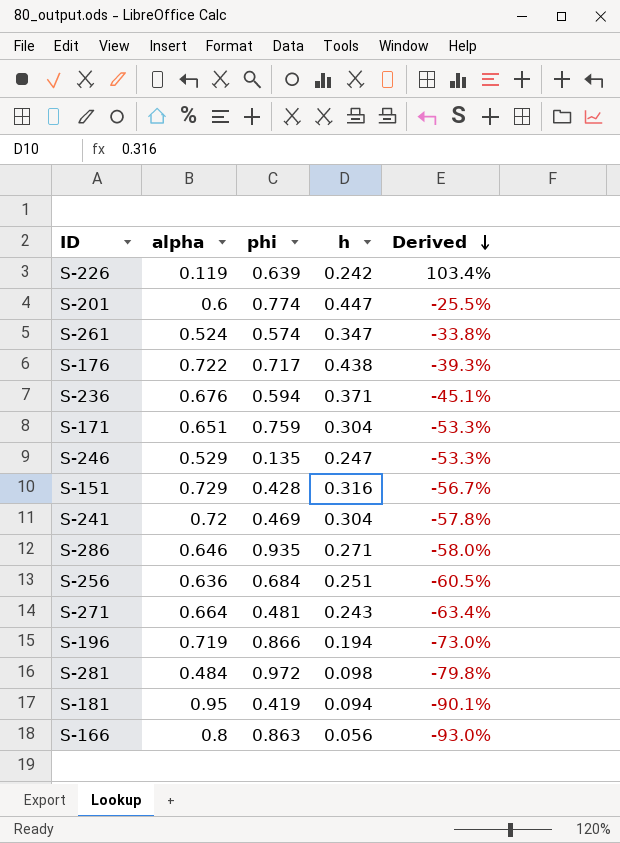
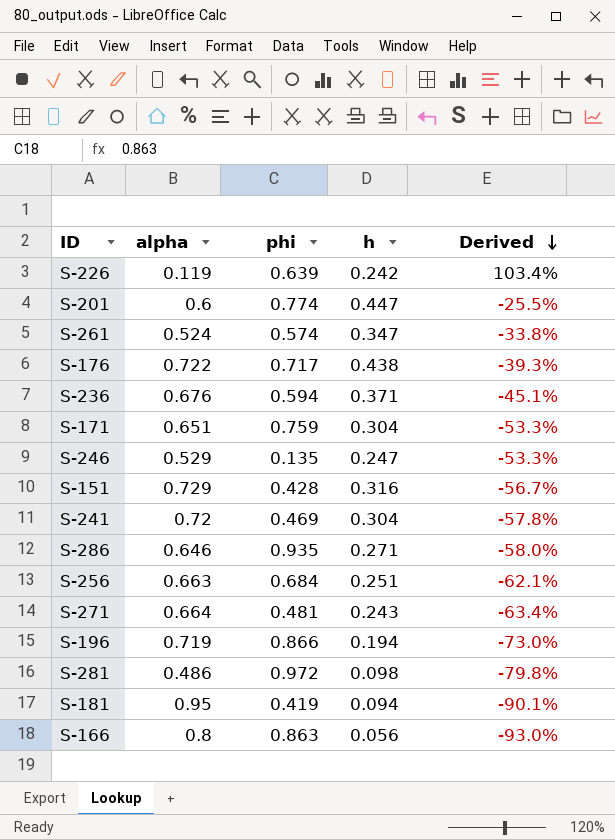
S-256 | alpha: 0.636 -> 0.663
S-256 | Derived: -60.5% -> -62.1%
S-281 | alpha: 0.484 -> 0.486

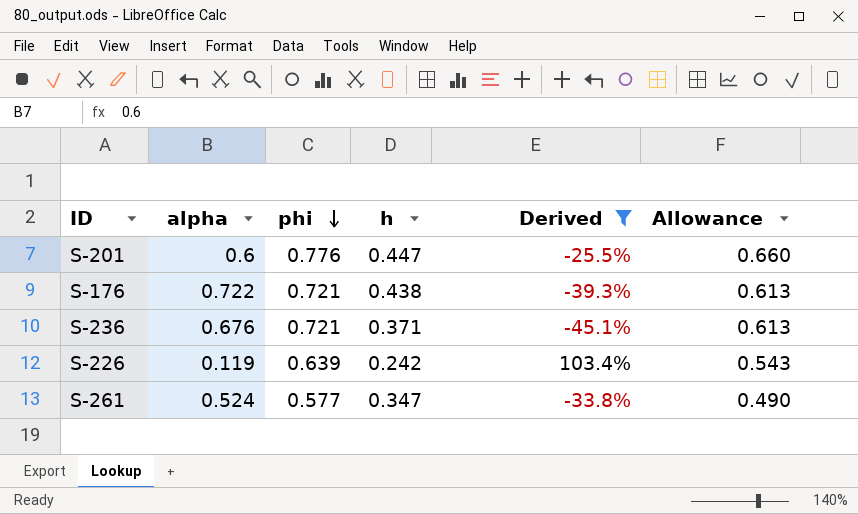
filter: none -> Derived >= -45.1%
row order: Derived descending -> phi descending
column Allowance | formula: none -> [phi] * 0.85
S-201 | phi: 0.774 -> 0.776
S-176 | phi: 0.717 -> 0.721
S-236 | phi: 0.594 -> 0.721
S-261 | phi: 0.574 -> 0.577

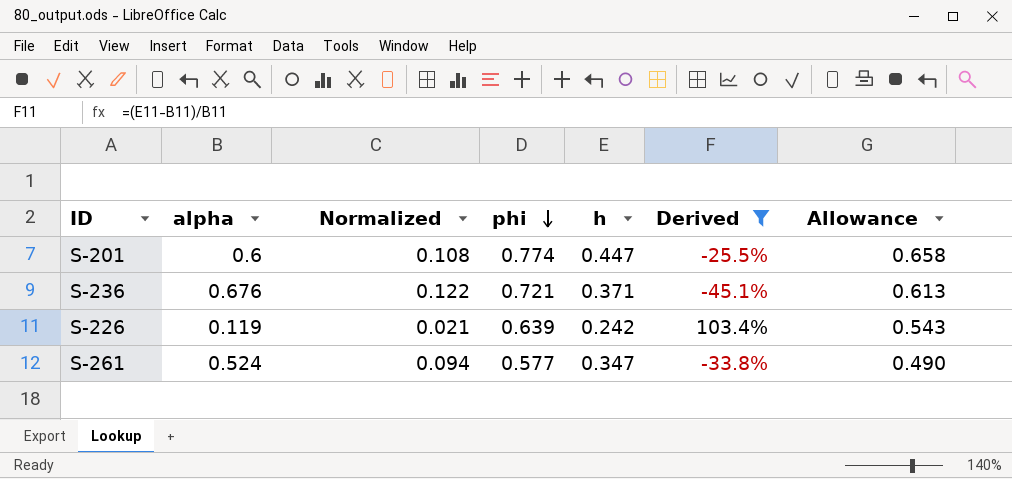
column Normalized | formula: none -> [alpha] * 0.18
row S-176: 0.722 | 0.721 | 0.438 | -39.3% | 0.613 -> none
S-201 | phi: 0.776 -> 0.774
S-201 | Allowance: 0.660 -> 0.658

